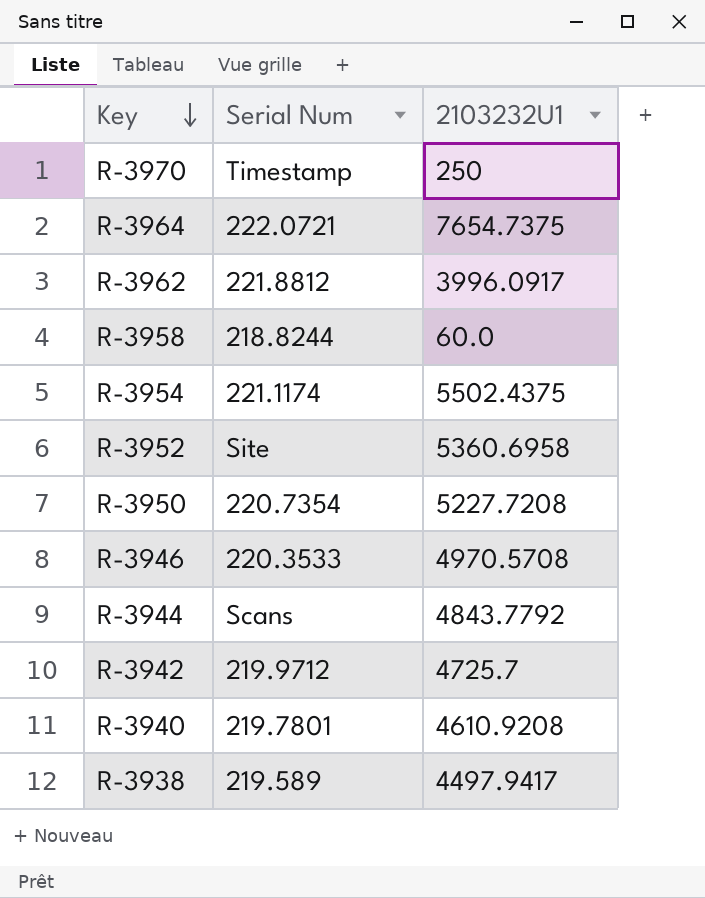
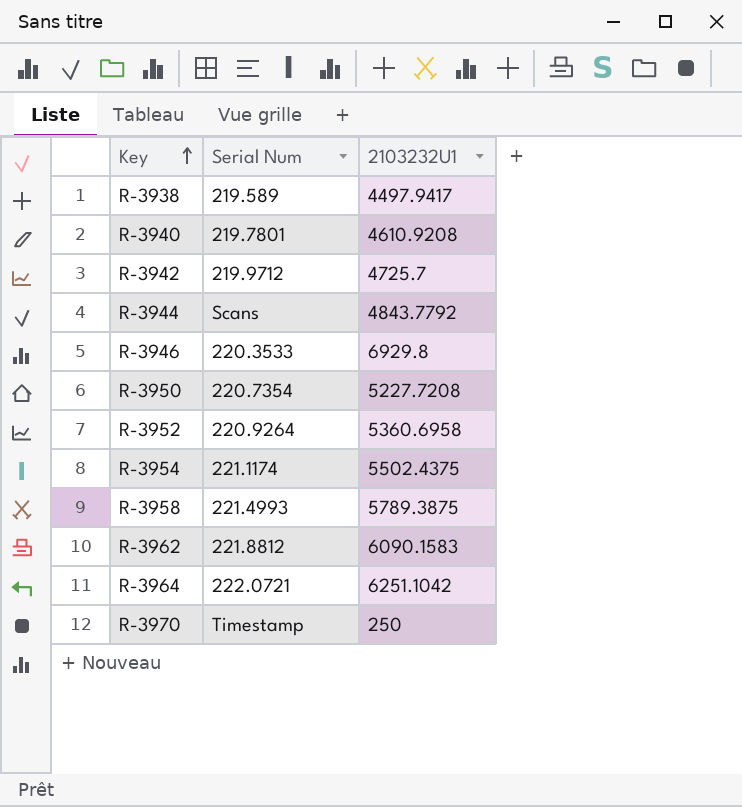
row order: Key descending -> Key ascending
R-3946 | 2103232U1: 4970.5708 -> 6929.8
R-3952 | Serial Num: Site -> 220.9264
R-3958 | Serial Num: 218.8244 -> 221.4993
R-3958 | 2103232U1: 60.0 -> 5789.3875
R-3962 | 2103232U1: 3996.0917 -> 6090.1583
R-3964 | 2103232U1: 7654.7375 -> 6251.1042

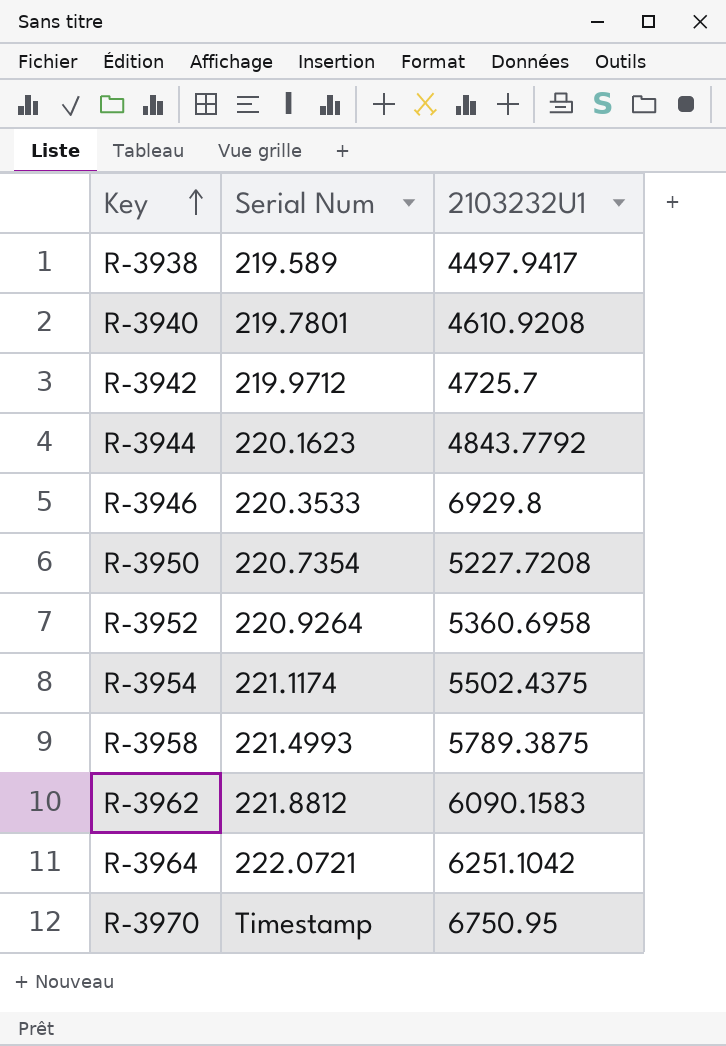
R-3944 | Serial Num: Scans -> 220.1623
R-3970 | 2103232U1: 250 -> 6750.95

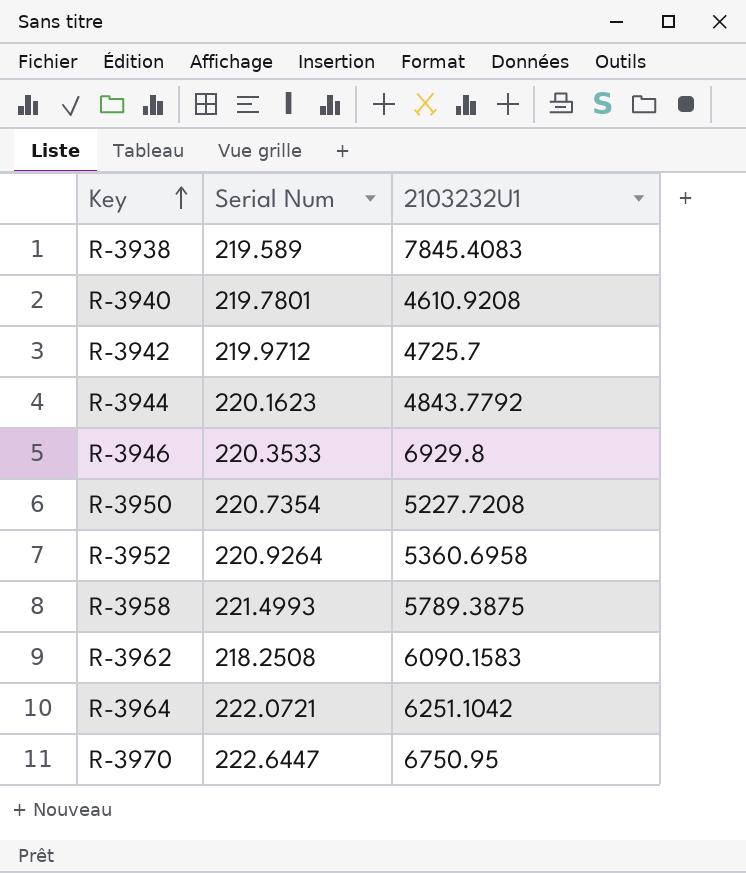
row R-3954: 221.1174 | 5502.4375 -> none
R-3938 | 2103232U1: 4497.9417 -> 7845.4083
R-3962 | Serial Num: 221.8812 -> 218.2508
R-3970 | Serial Num: Timestamp -> 222.6447

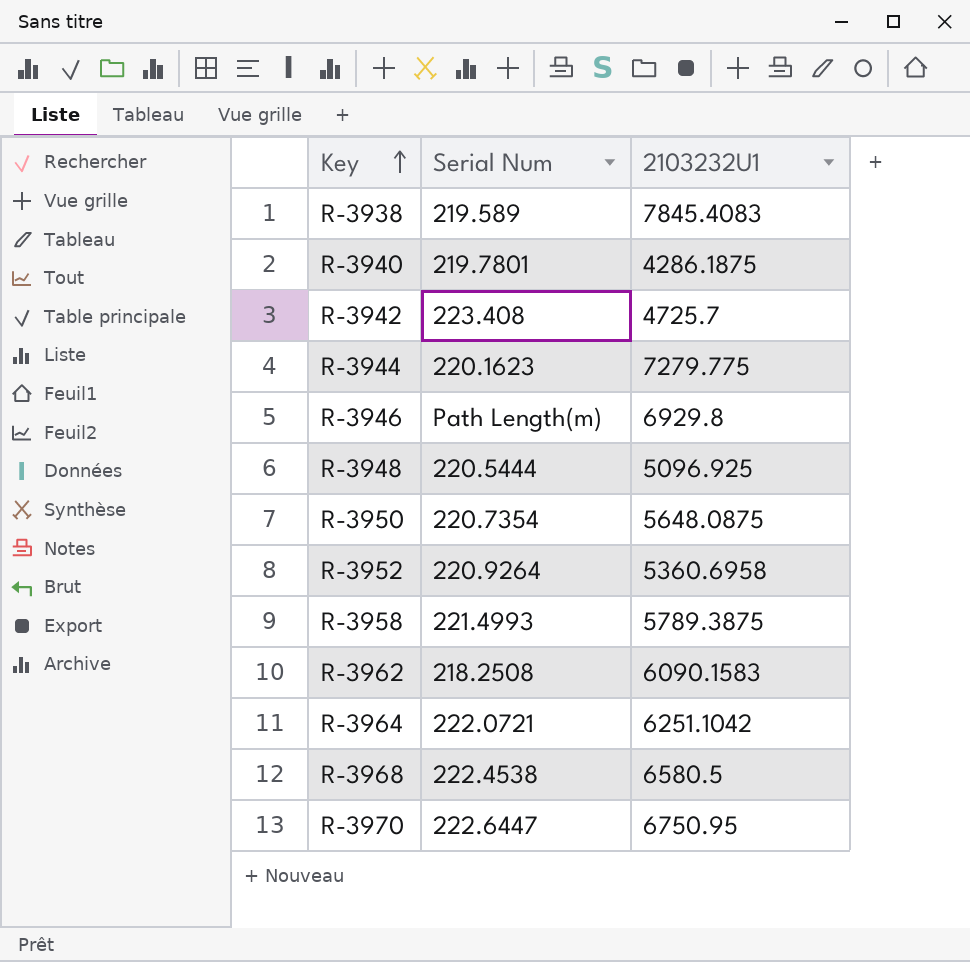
R-3940 | 2103232U1: 4610.9208 -> 4286.1875
R-3942 | Serial Num: 219.9712 -> 223.408
R-3944 | 2103232U1: 4843.7792 -> 7279.775
R-3946 | Serial Num: 220.3533 -> Path Length(m)
row R-3948: none -> 220.5444 | 5096.925
R-3950 | 2103232U1: 5227.7208 -> 5648.0875
row R-3968: none -> 222.4538 | 6580.5

